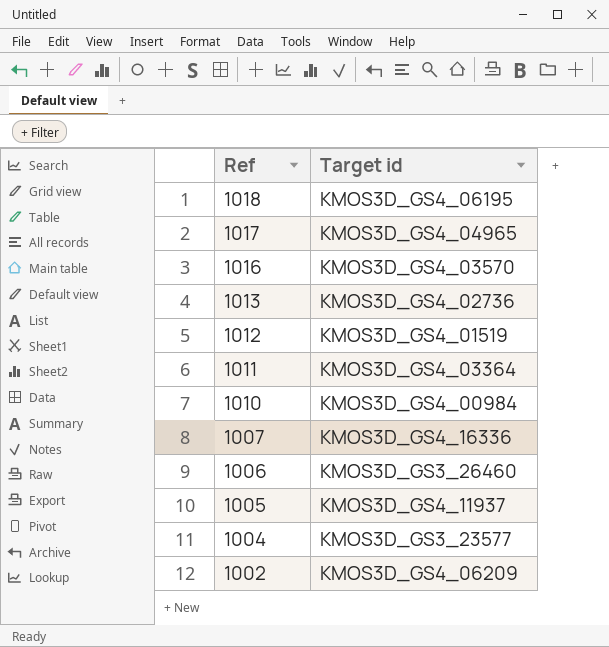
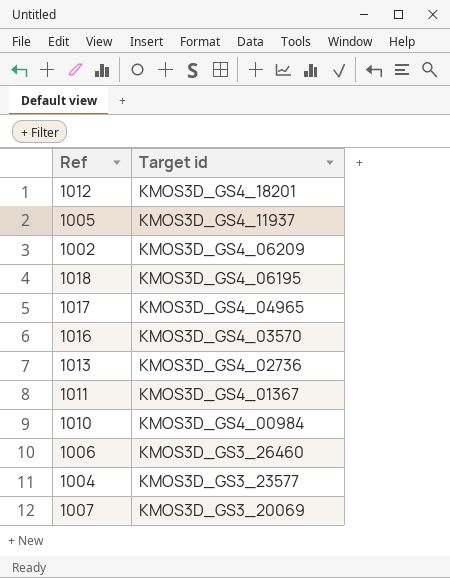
row order: Ref descending -> Target id descending
1012 | Target id: KMOS3D_GS4_01519 -> KMOS3D_GS4_18201
1011 | Target id: KMOS3D_GS4_03364 -> KMOS3D_GS4_01367
1007 | Target id: KMOS3D_GS4_16336 -> KMOS3D_GS3_20069

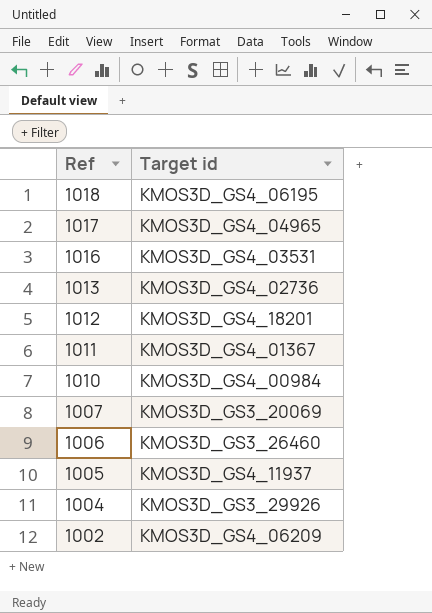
row order: Target id descending -> Ref descending
1016 | Target id: KMOS3D_GS4_03570 -> KMOS3D_GS4_03531
1004 | Target id: KMOS3D_GS3_23577 -> KMOS3D_GS3_29926

